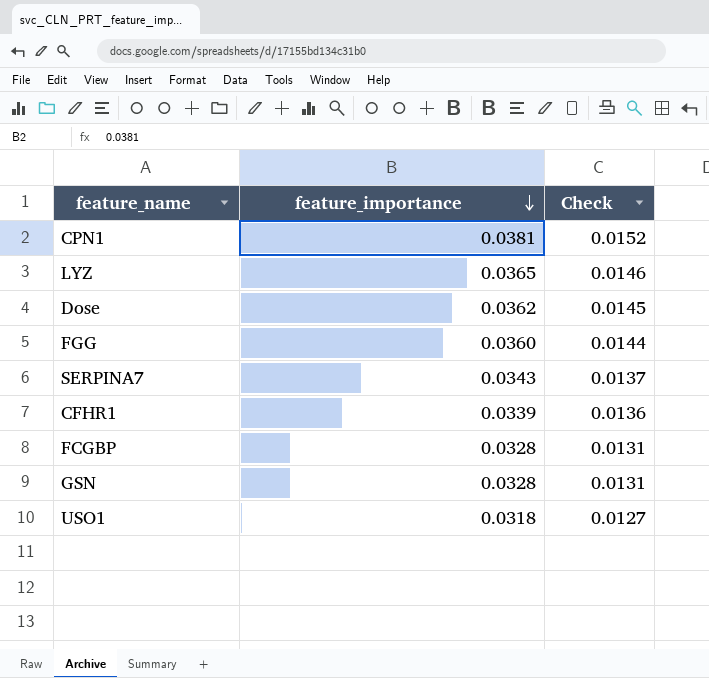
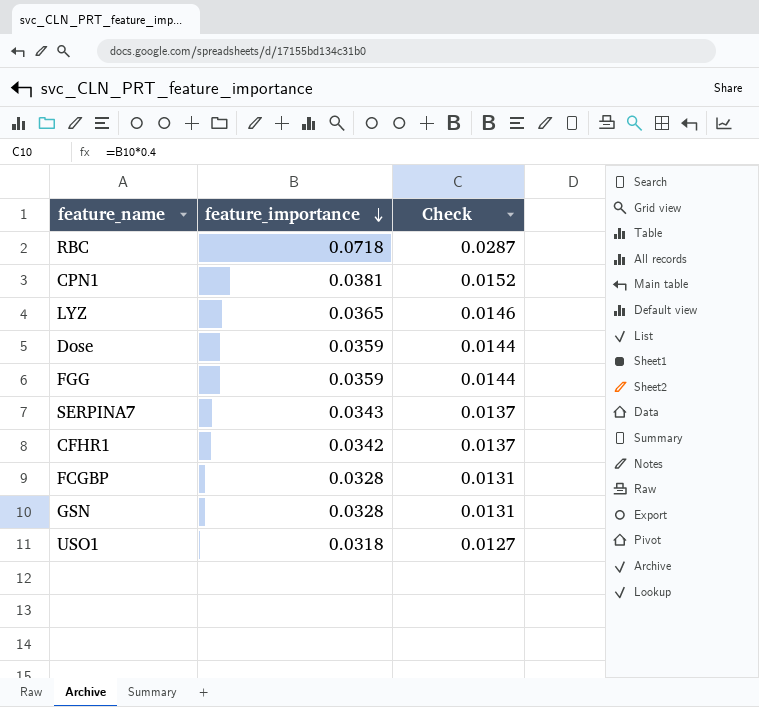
row RBC: none -> 0.0718 | 0.0287
Dose | feature_importance: 0.0362 -> 0.0359
Dose | Check: 0.0145 -> 0.0144
FGG | feature_importance: 0.0360 -> 0.0359
CFHR1 | feature_importance: 0.0339 -> 0.0342
CFHR1 | Check: 0.0136 -> 0.0137

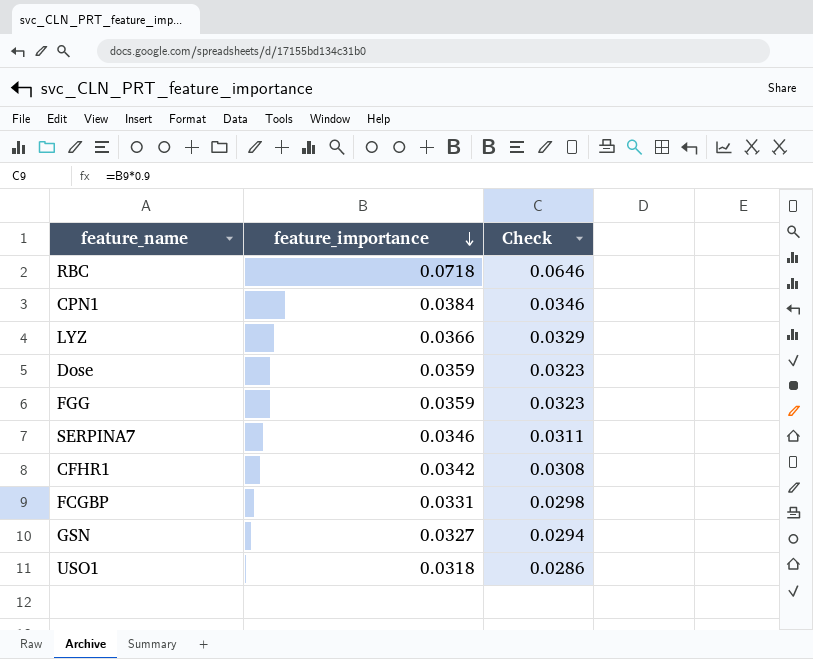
column Check | formula: [feature_importance] * 0.4 -> [feature_importance] * 0.9
CPN1 | feature_importance: 0.0381 -> 0.0384
LYZ | feature_importance: 0.0365 -> 0.0366
SERPINA7 | feature_importance: 0.0343 -> 0.0346
FCGBP | feature_importance: 0.0328 -> 0.0331
GSN | feature_importance: 0.0328 -> 0.0327

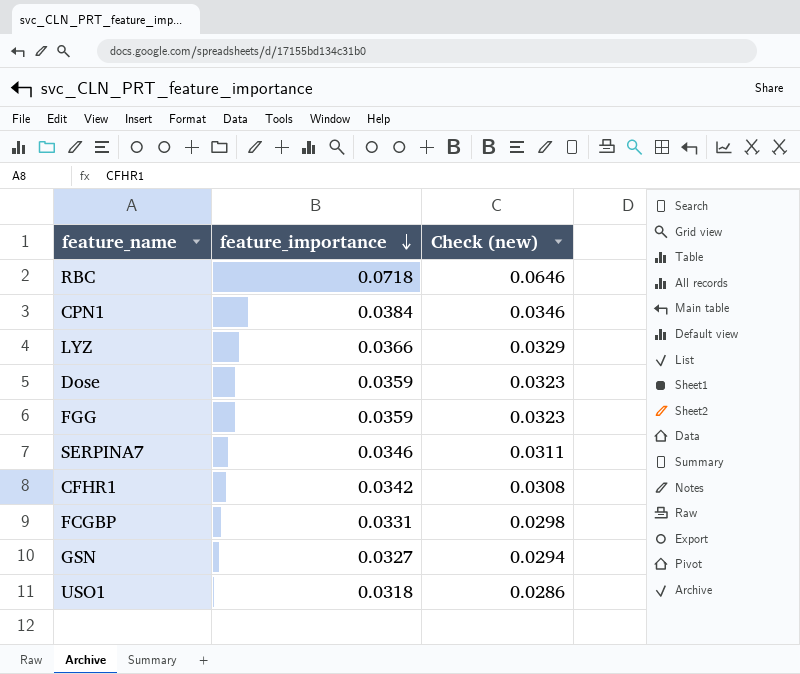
column name: Check -> Check (new)

